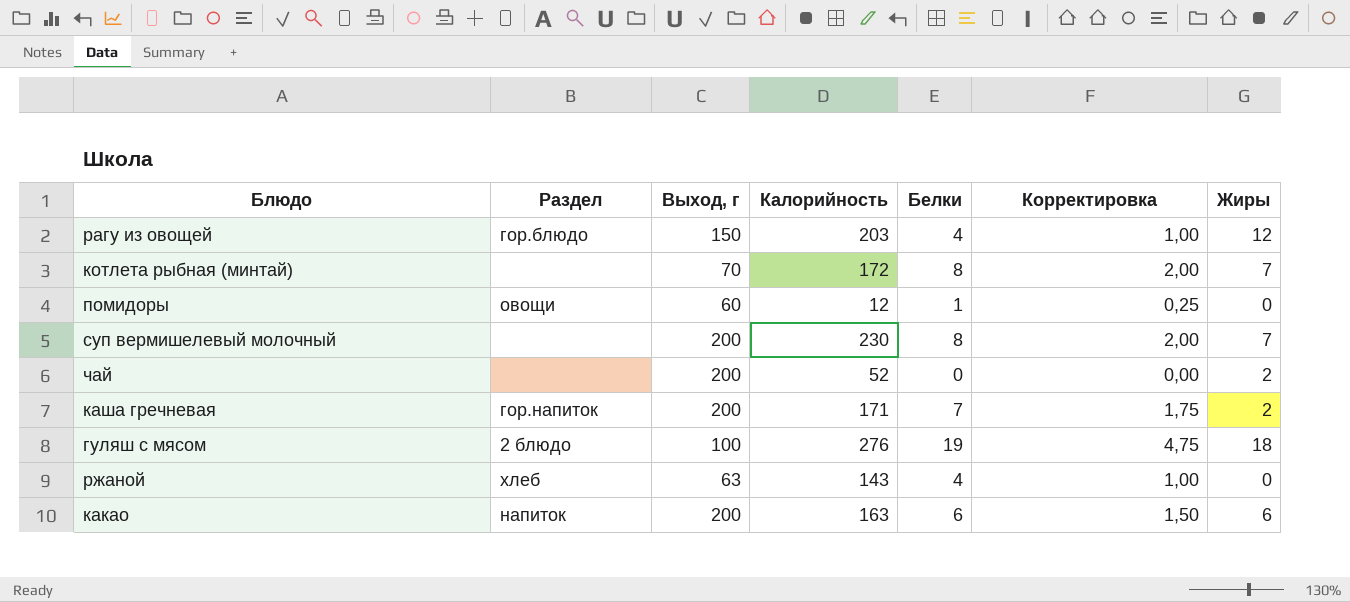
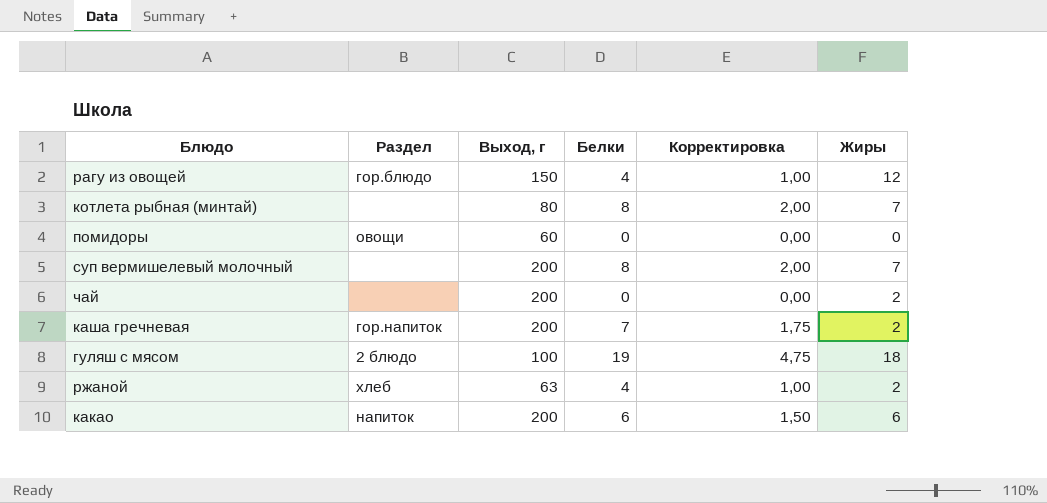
column Калорийность | position: 4 -> none
котлета рыбная (минтай) | Выход, г: 70 -> 80
помидоры | Белки: 1 -> 0
помидоры | Корректировка: 0,25 -> 0,00
ржаной | Жиры: 0 -> 2

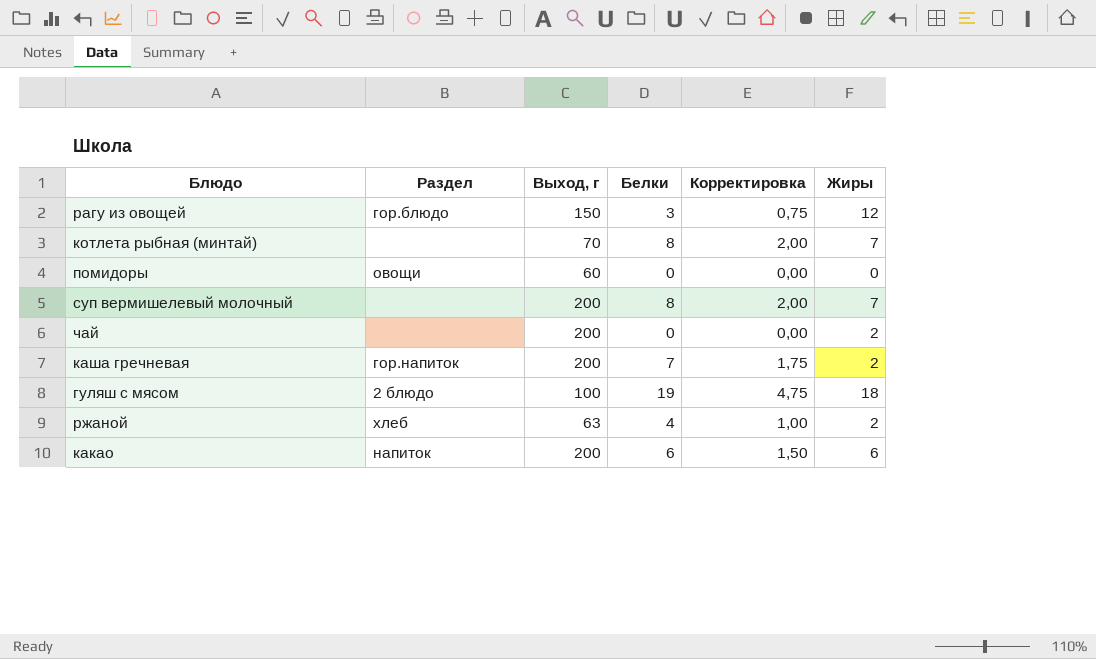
рагу из овощей | Белки: 4 -> 3
рагу из овощей | Корректировка: 1,00 -> 0,75
котлета рыбная (минтай) | Выход, г: 80 -> 70

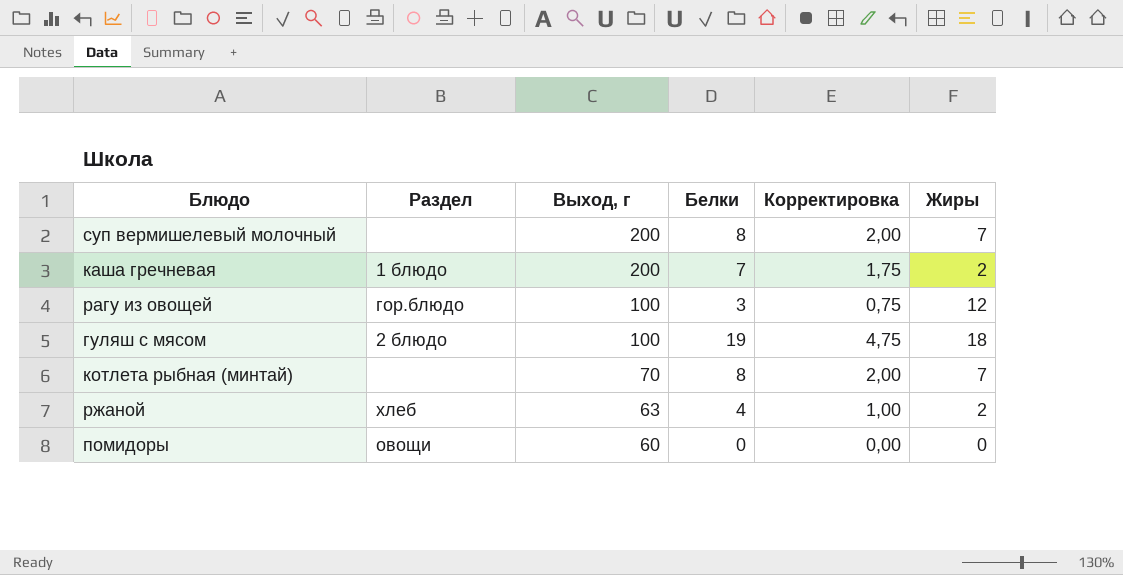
row order: none -> Выход, г descending
row чай: none | 200 | 0 | 0,00 | 2 -> none
row какао: напиток | 200 | 6 | 1,50 | 6 -> none
каша гречневая | Раздел: гор.напиток -> 1 блюдо
рагу из овощей | Выход, г: 150 -> 100

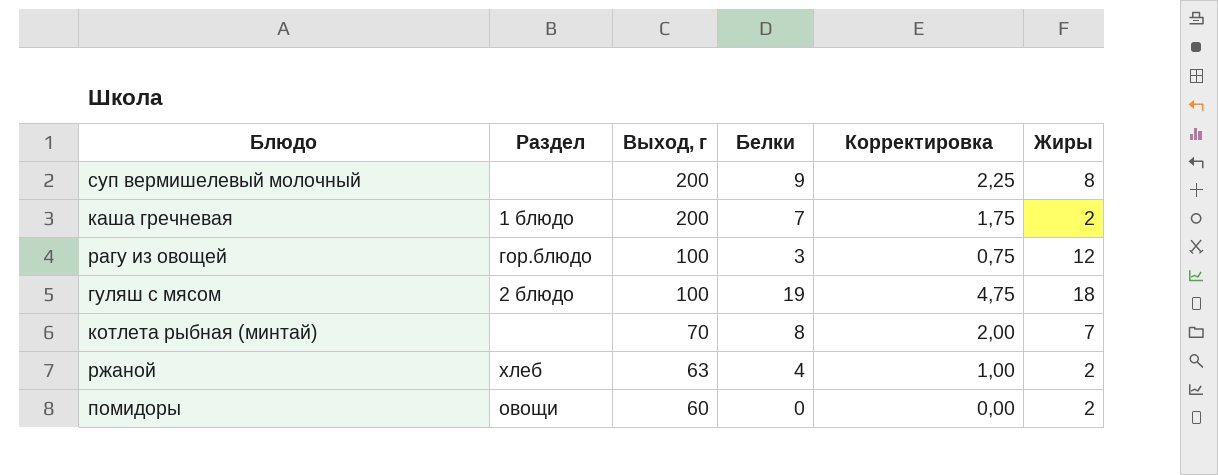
суп вермишелевый молочный | Белки: 8 -> 9
суп вермишелевый молочный | Корректировка: 2,00 -> 2,25
суп вермишелевый молочный | Жиры: 7 -> 8
помидоры | Жиры: 0 -> 2

